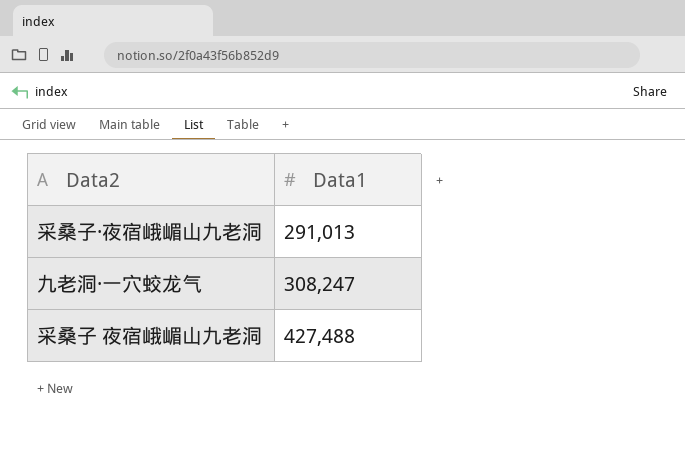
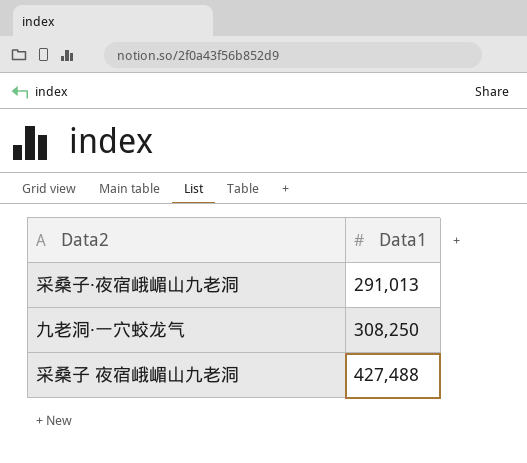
九老洞·一穴蛟龙气 | Data1: 308,247 -> 308,250

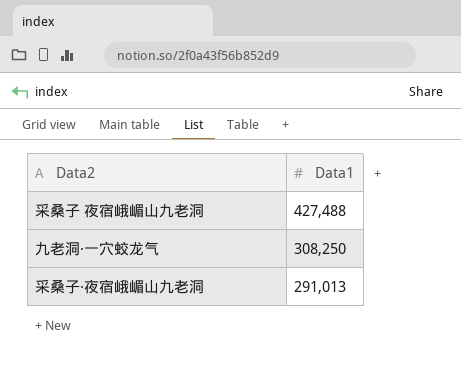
row order: Data1 ascending -> Data1 descending

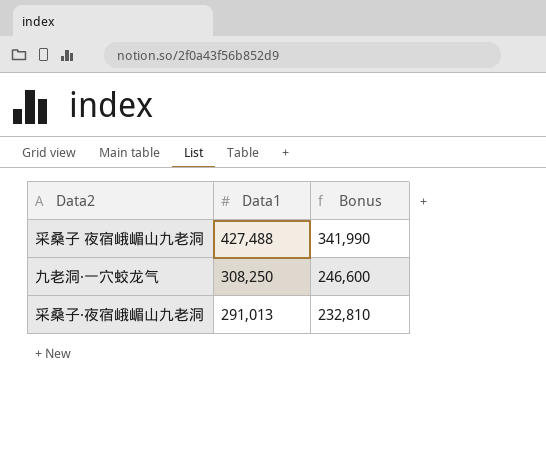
column Bonus | formula: none -> [Data1] * 0.8

